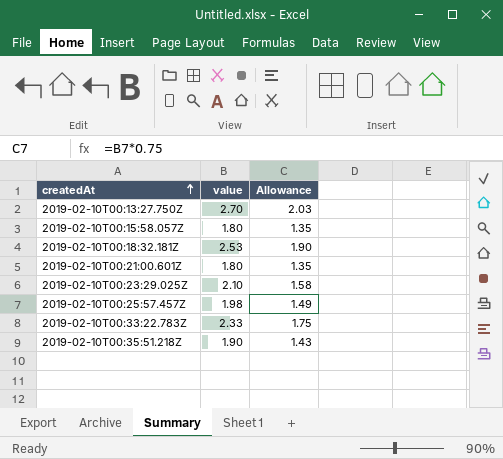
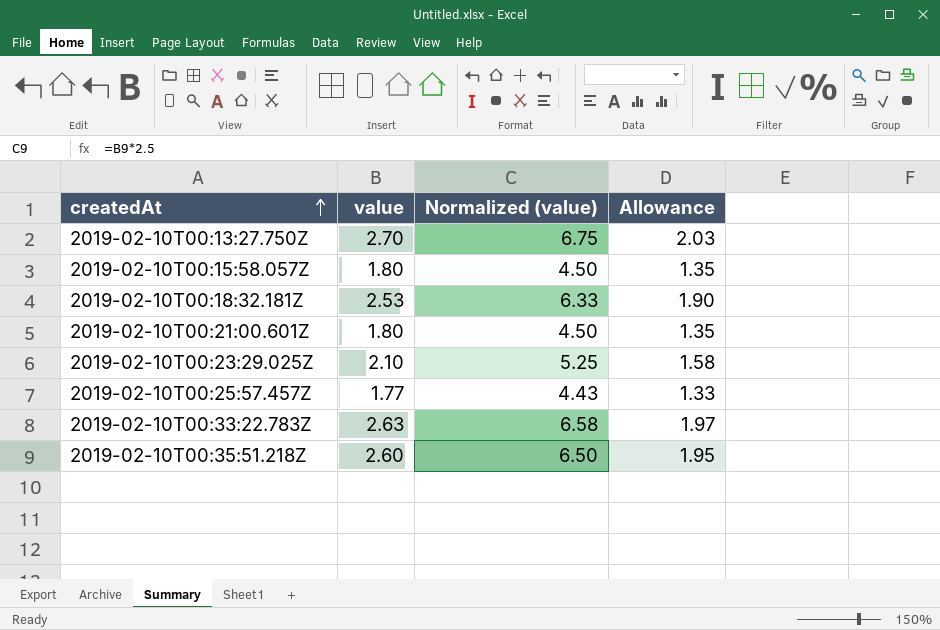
column Normalized (value) | formula: none -> [value] * 2.5
2019-02-10T00:25:57.457Z | value: 1.98 -> 1.77
2019-02-10T00:25:57.457Z | Allowance: 1.49 -> 1.33
2019-02-10T00:33:22.783Z | value: 2.33 -> 2.63
2019-02-10T00:33:22.783Z | Allowance: 1.75 -> 1.97
2019-02-10T00:35:51.218Z | value: 1.90 -> 2.60
2019-02-10T00:35:51.218Z | Allowance: 1.43 -> 1.95

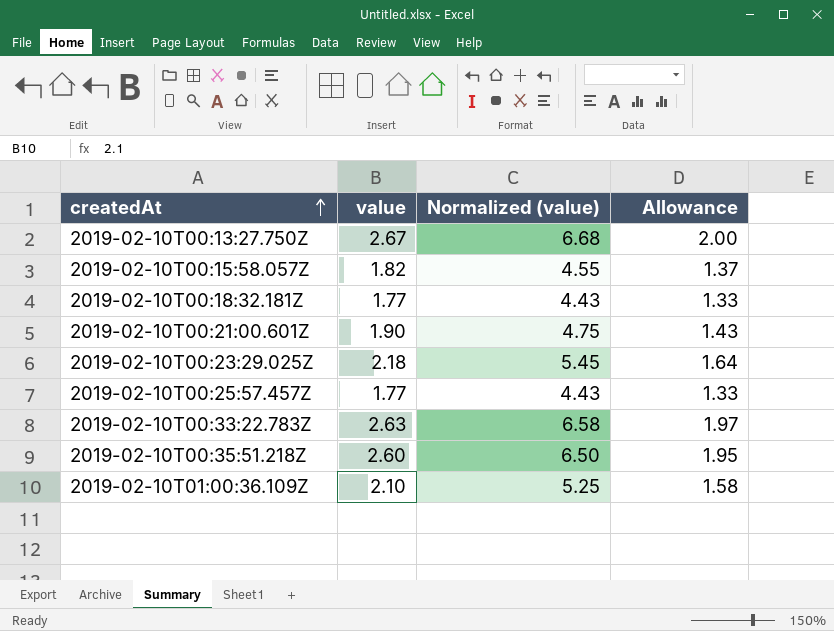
2019-02-10T00:13:27.750Z | value: 2.70 -> 2.67
2019-02-10T00:13:27.750Z | Normalized (value): 6.75 -> 6.68
2019-02-10T00:13:27.750Z | Allowance: 2.03 -> 2.00
2019-02-10T00:15:58.057Z | value: 1.80 -> 1.82
2019-02-10T00:15:58.057Z | Normalized (value): 4.50 -> 4.55
2019-02-10T00:15:58.057Z | Allowance: 1.35 -> 1.37
2019-02-10T00:18:32.181Z | value: 2.53 -> 1.77
2019-02-10T00:18:32.181Z | Normalized (value): 6.33 -> 4.43
2019-02-10T00:18:32.181Z | Allowance: 1.90 -> 1.33
2019-02-10T00:21:00.601Z | value: 1.80 -> 1.90
2019-02-10T00:21:00.601Z | Normalized (value): 4.50 -> 4.75
2019-02-10T00:21:00.601Z | Allowance: 1.35 -> 1.43
2019-02-10T00:23:29.025Z | value: 2.10 -> 2.18
2019-02-10T00:23:29.025Z | Normalized (value): 5.25 -> 5.45
2019-02-10T00:23:29.025Z | Allowance: 1.58 -> 1.64
row 2019-02-10T01:00:36.109Z: none -> 2.10 | 5.25 | 1.58

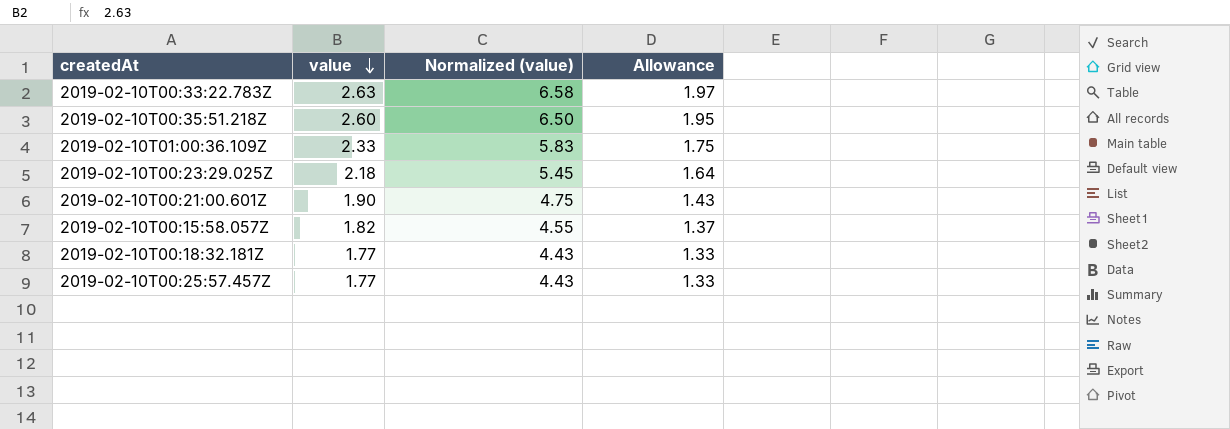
row order: createdAt ascending -> value descending
row 2019-02-10T00:13:27.750Z: 2.67 | 6.68 | 2.00 -> none
2019-02-10T01:00:36.109Z | value: 2.10 -> 2.33
2019-02-10T01:00:36.109Z | Normalized (value): 5.25 -> 5.83
2019-02-10T01:00:36.109Z | Allowance: 1.58 -> 1.75

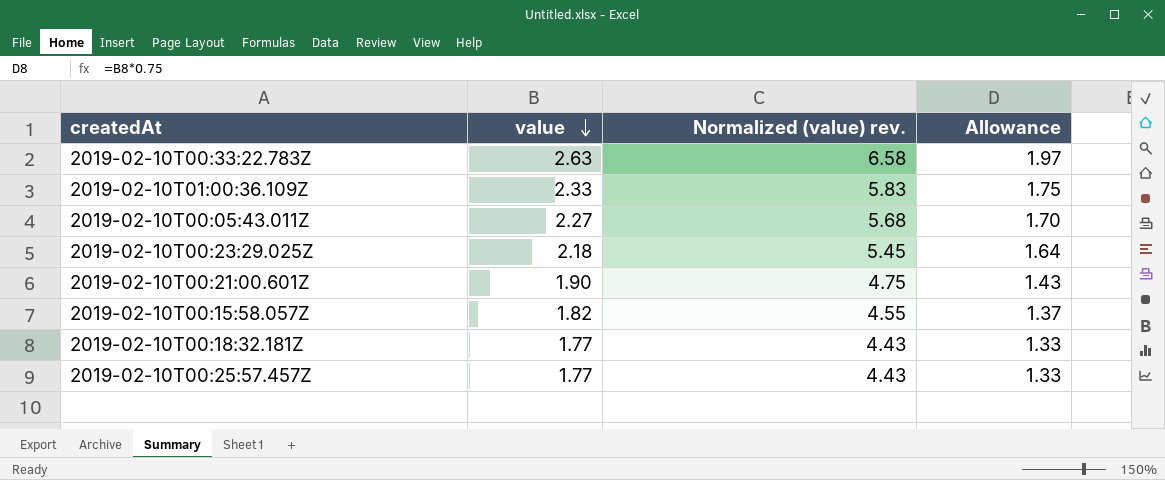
column name: Normalized (value) -> Normalized (value) rev.
row 2019-02-10T00:35:51.218Z: 2.60 | 6.50 | 1.95 -> none
row 2019-02-10T00:05:43.011Z: none -> 2.27 | 5.68 | 1.70

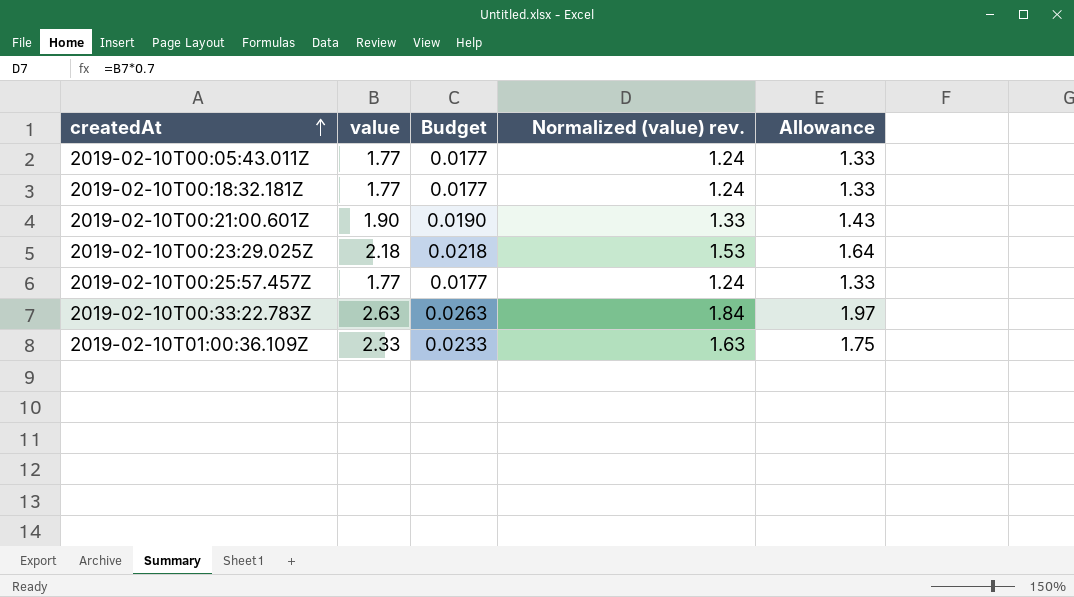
row order: value descending -> createdAt ascending
column Budget | formula: none -> [value] * 0.01
column Normalized (value) rev. | formula: [value] * 2.5 -> [value] * 0.7
row 2019-02-10T00:15:58.057Z: 1.82 | 4.55 | 1.37 -> none
2019-02-10T00:05:43.011Z | value: 2.27 -> 1.77
2019-02-10T00:05:43.011Z | Allowance: 1.70 -> 1.33

